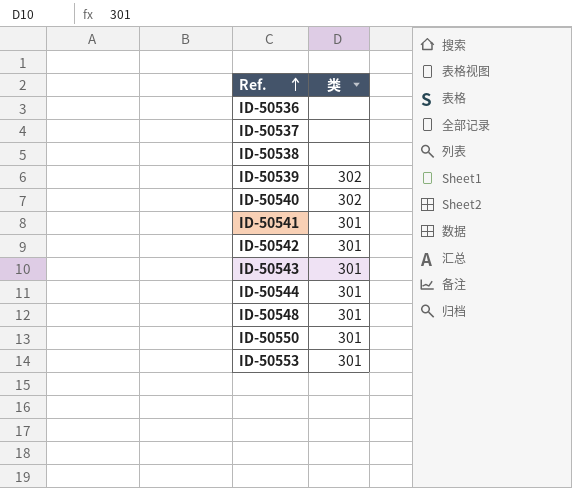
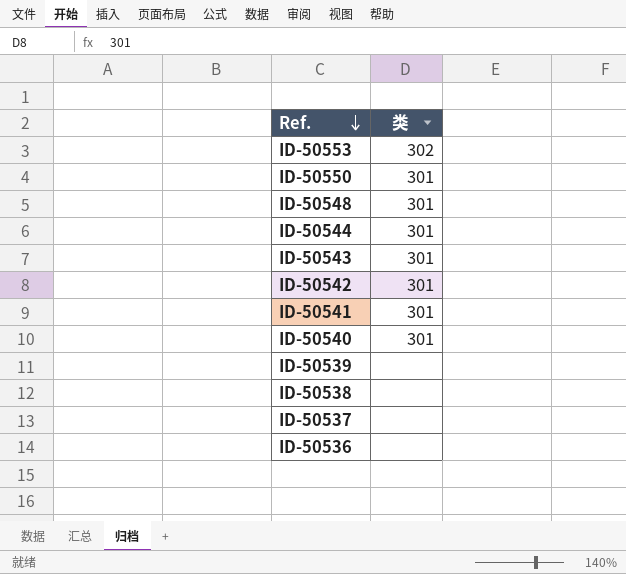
row order: Ref. ascending -> Ref. descending
ID-50553 | 类: 301 -> 302
ID-50540 | 类: 302 -> 301
ID-50539 | 类: 302 -> none

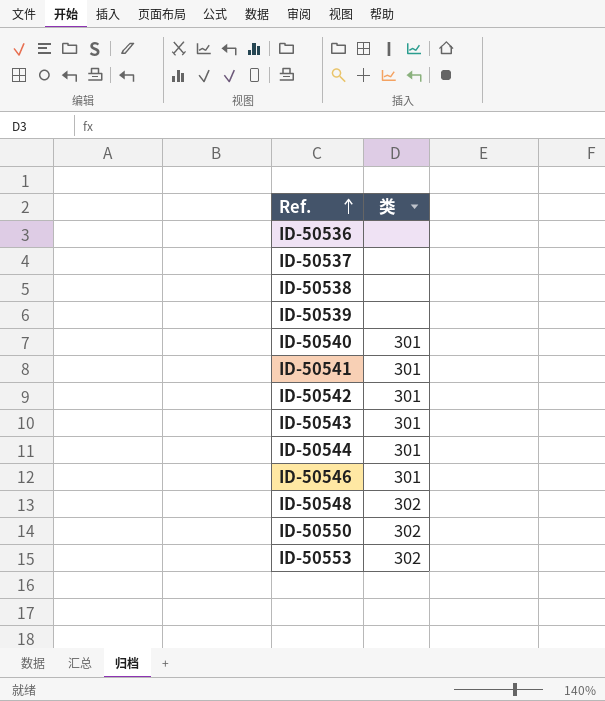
row order: Ref. descending -> Ref. ascending
row ID-50546: none -> 301
ID-50548 | 类: 301 -> 302
ID-50550 | 类: 301 -> 302

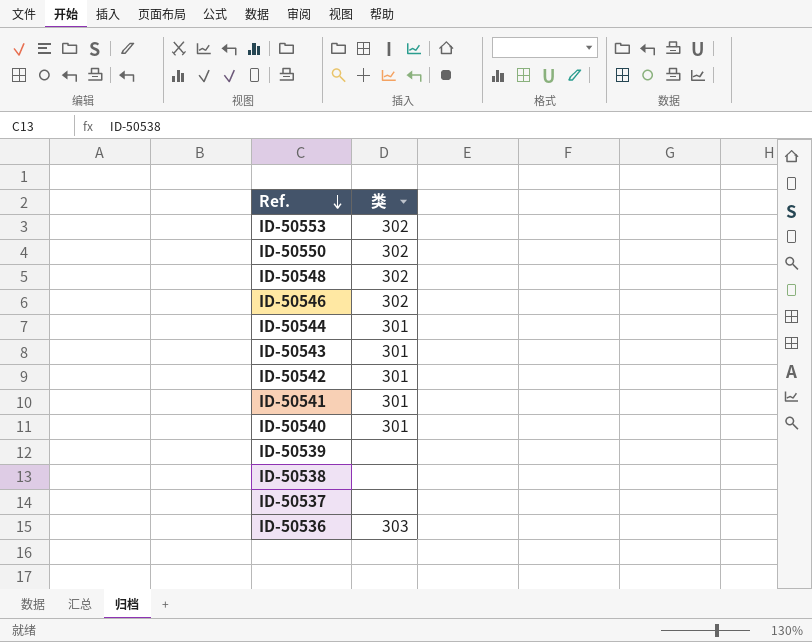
row order: Ref. ascending -> Ref. descending
ID-50546 | 类: 301 -> 302
ID-50536 | 类: none -> 303

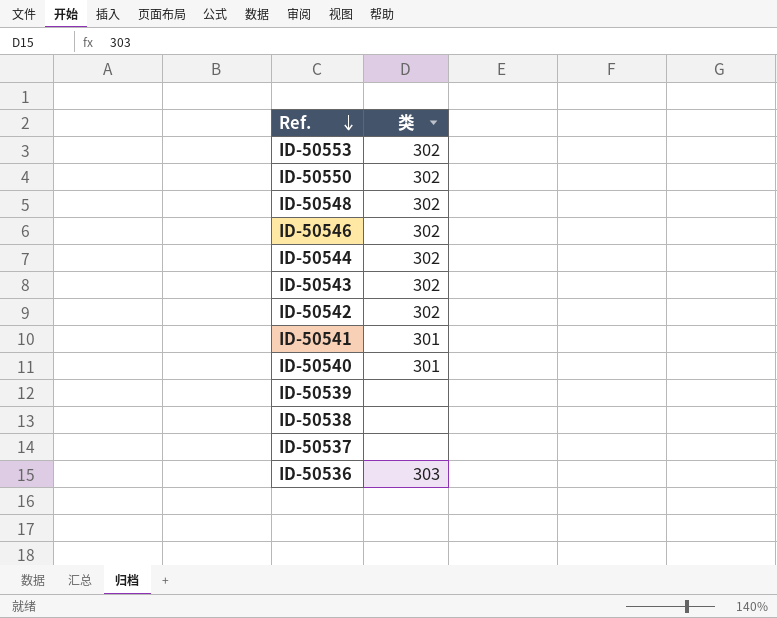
ID-50544 | 类: 301 -> 302
ID-50543 | 类: 301 -> 302
ID-50542 | 类: 301 -> 302

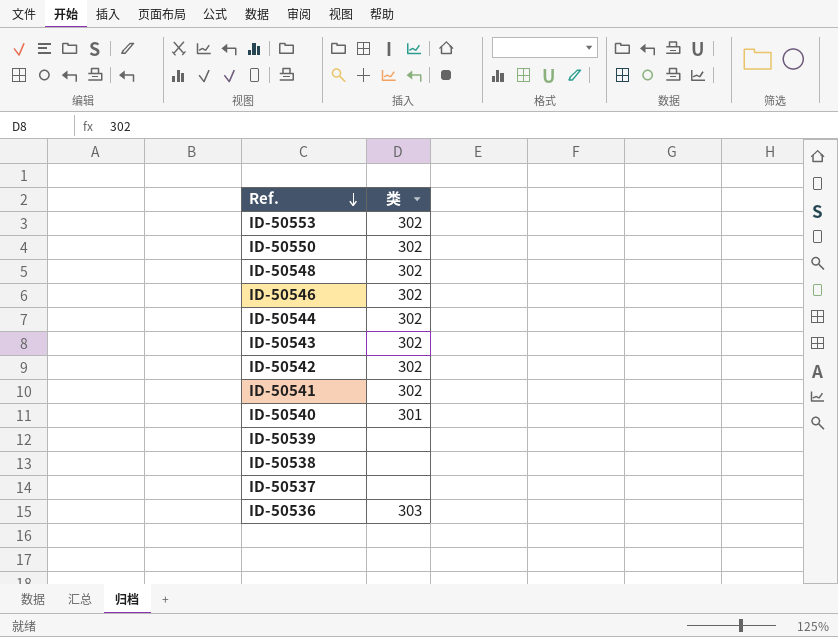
ID-50541 | 类: 301 -> 302

